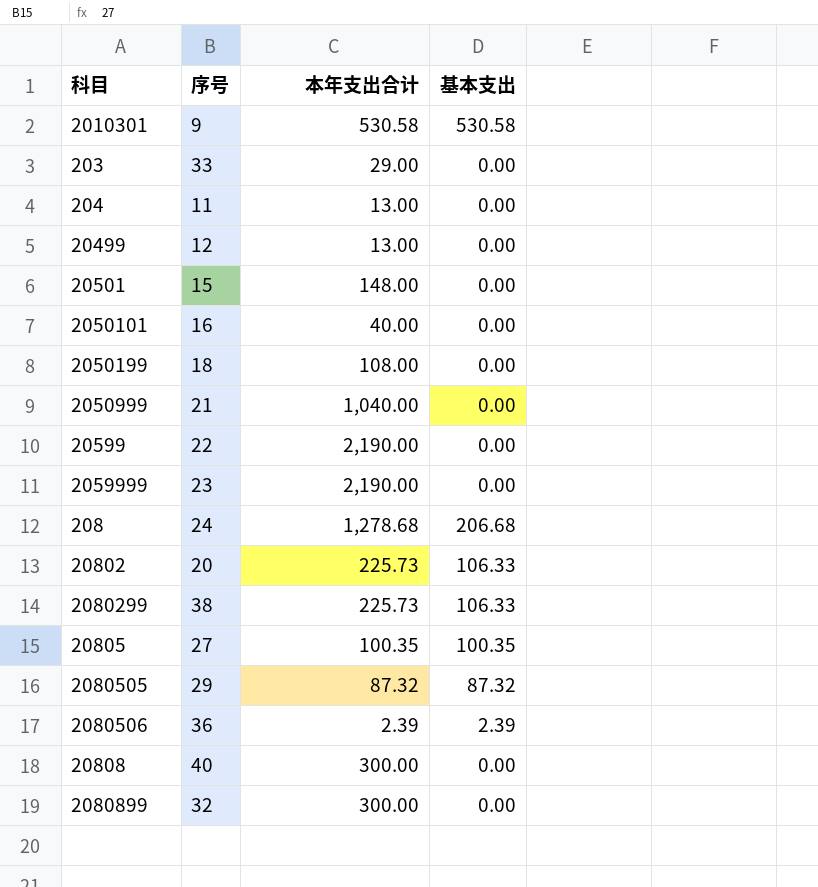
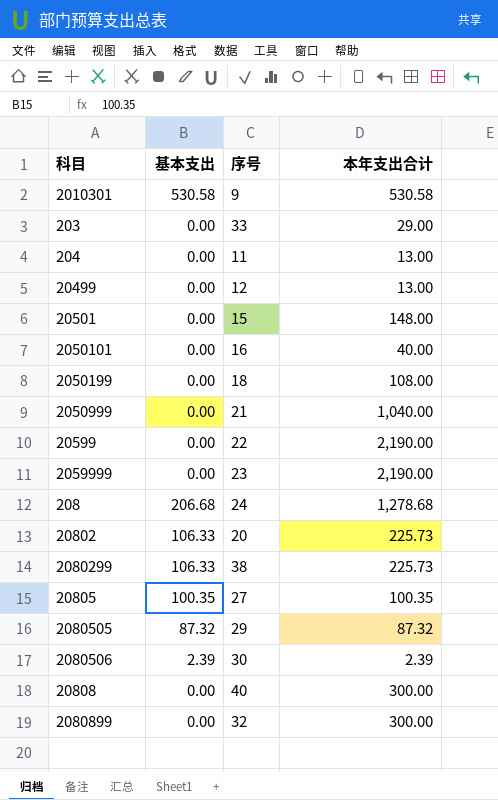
column 基本支出 | position: 4 -> 2
2080506 | 序号: 36 -> 30

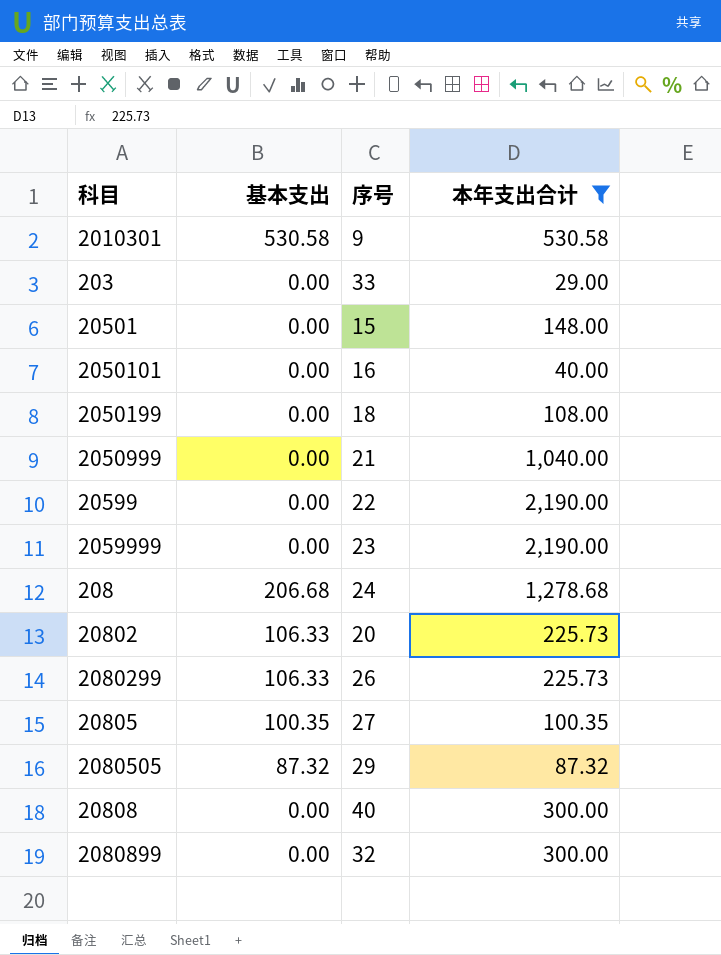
filter: none -> 本年支出合计 >= 29.00
2080299 | 序号: 38 -> 26

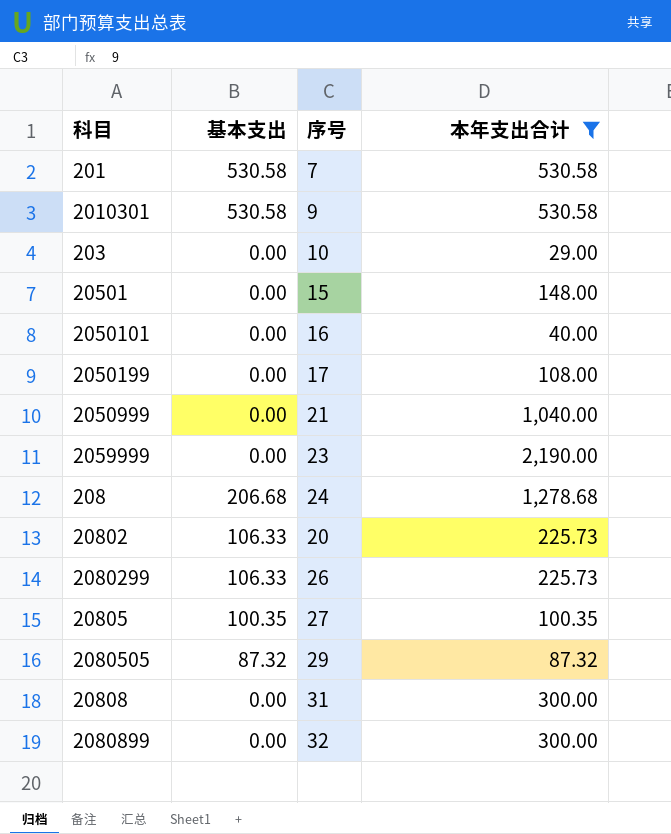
row 20599: 0.00 | 22 | 2,190.00 -> none
row 201: none -> 530.58 | 7 | 530.58
203 | 序号: 33 -> 10
2050199 | 序号: 18 -> 17
20808 | 序号: 40 -> 31

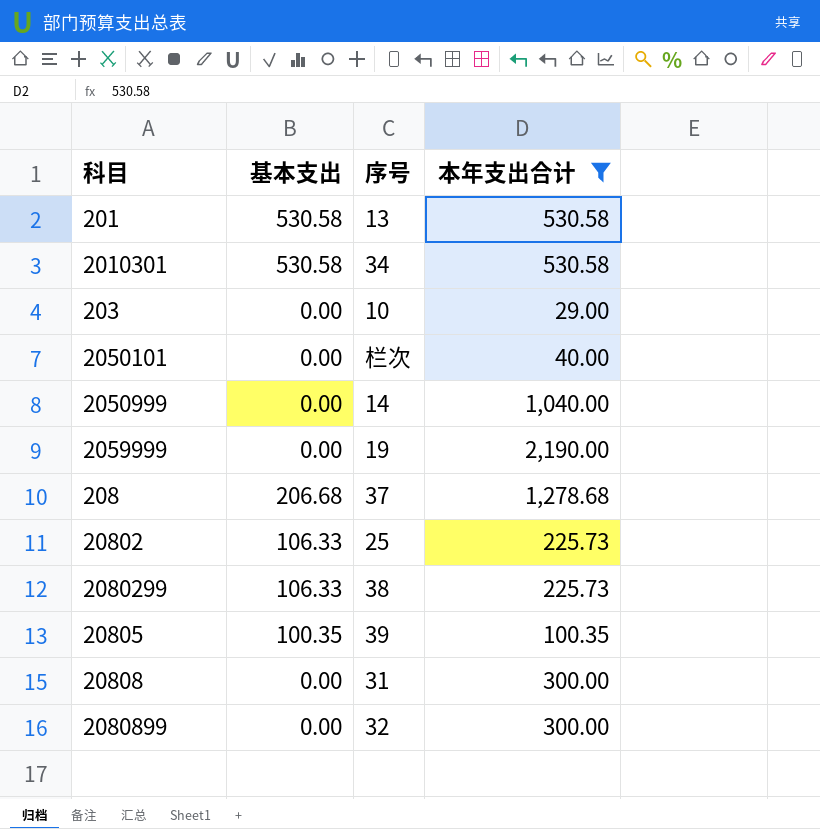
row 20501: 0.00 | 15 | 148.00 -> none
row 2050199: 0.00 | 17 | 108.00 -> none
row 2080505: 87.32 | 29 | 87.32 -> none
201 | 序号: 7 -> 13
2010301 | 序号: 9 -> 34
2050101 | 序号: 16 -> 栏次
2050999 | 序号: 21 -> 14
2059999 | 序号: 23 -> 19
208 | 序号: 24 -> 37
20802 | 序号: 20 -> 25
2080299 | 序号: 26 -> 38
20805 | 序号: 27 -> 39

